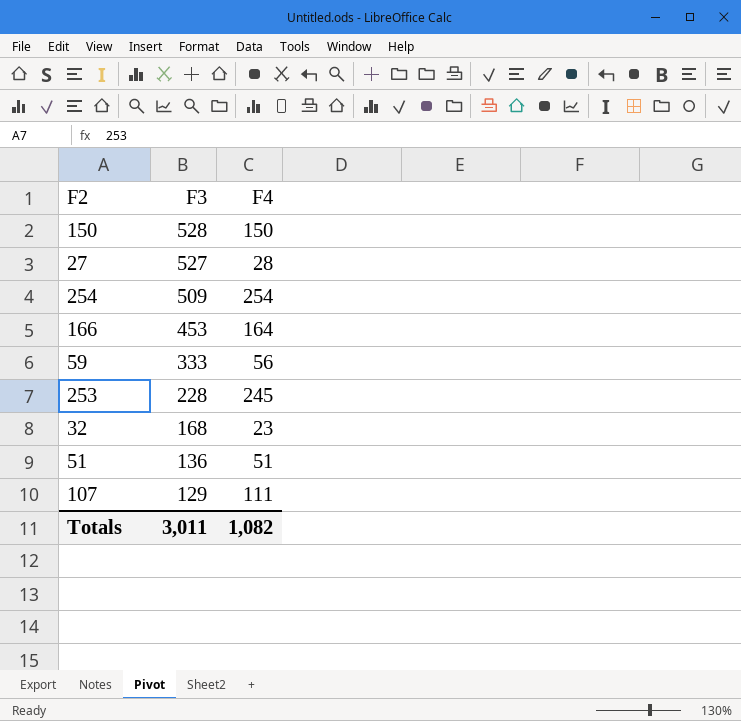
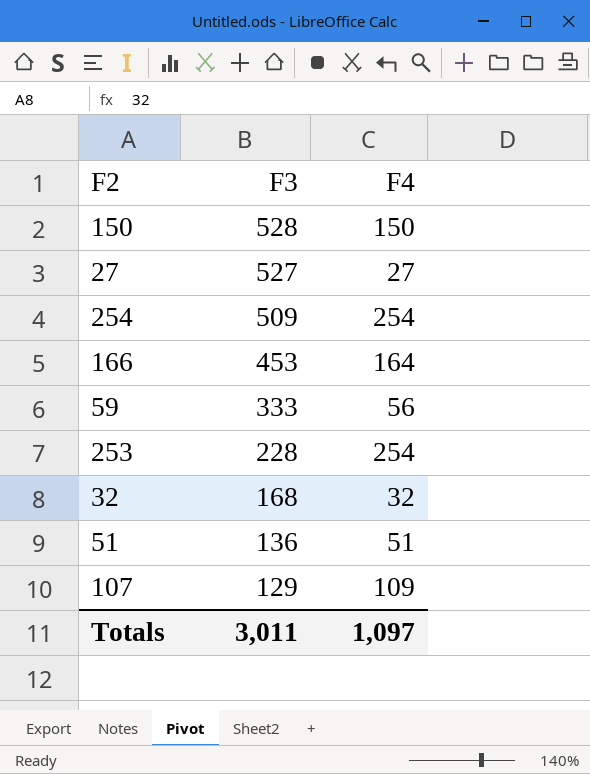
27 | F4: 28 -> 27
253 | F4: 245 -> 254
32 | F4: 23 -> 32
107 | F4: 111 -> 109
Totals | F4: 1,082 -> 1,097

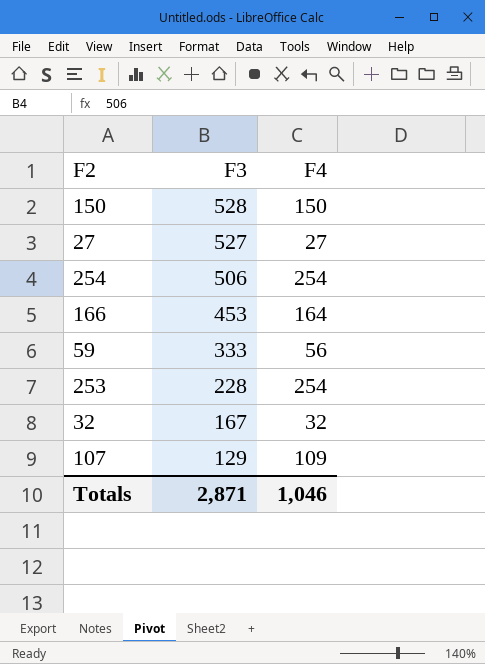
row 51: 136 | 51 -> none
254 | F3: 509 -> 506
32 | F3: 168 -> 167
Totals | F3: 3,011 -> 2,871
Totals | F4: 1,097 -> 1,046

